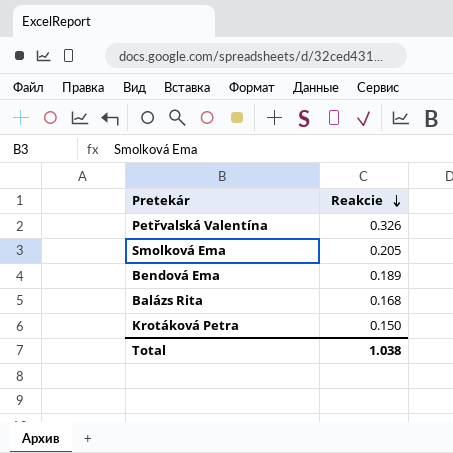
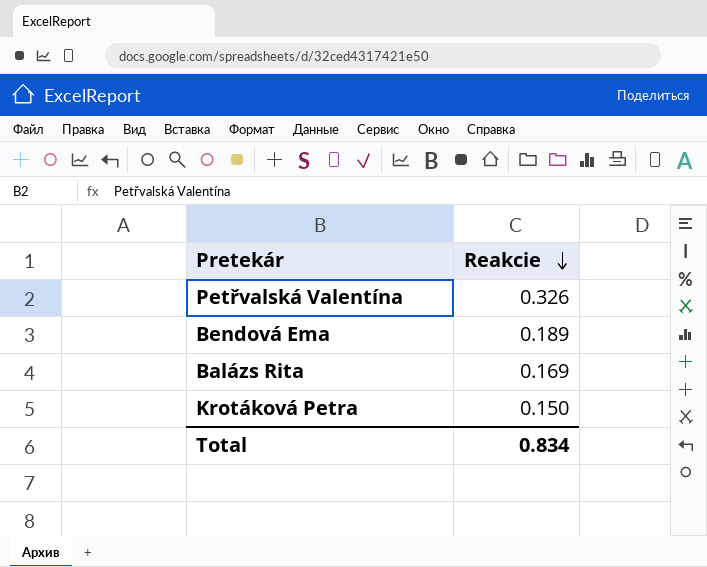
row Smolková Ema: 0.205 -> none
Balázs Rita | Reakcie: 0.168 -> 0.169
Total | Reakcie: 1.038 -> 0.834

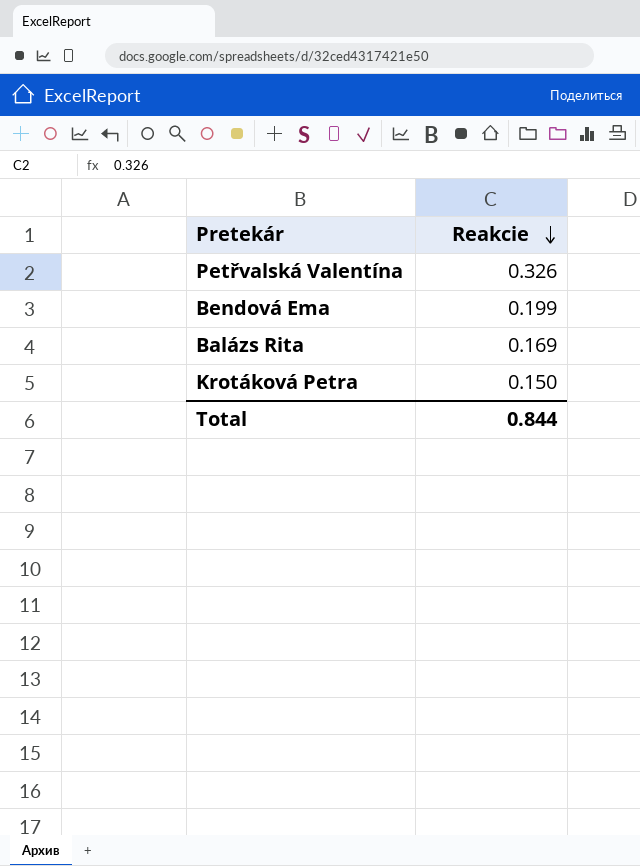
Bendová Ema | Reakcie: 0.189 -> 0.199
Total | Reakcie: 0.834 -> 0.844

